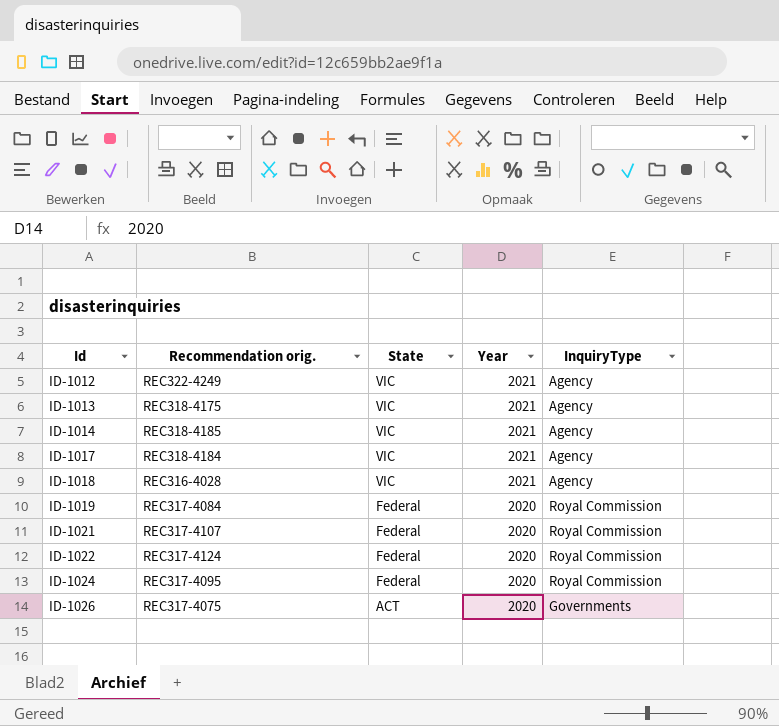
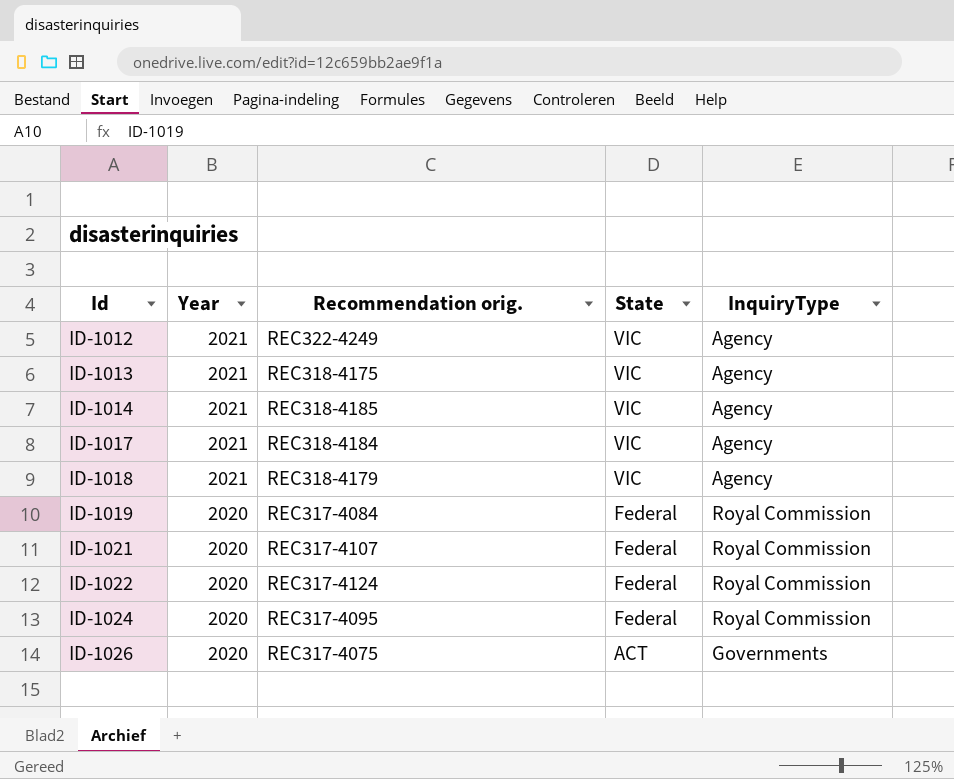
column Year | position: 4 -> 2
ID-1018 | Recommendation orig.: REC316-4028 -> REC318-4179

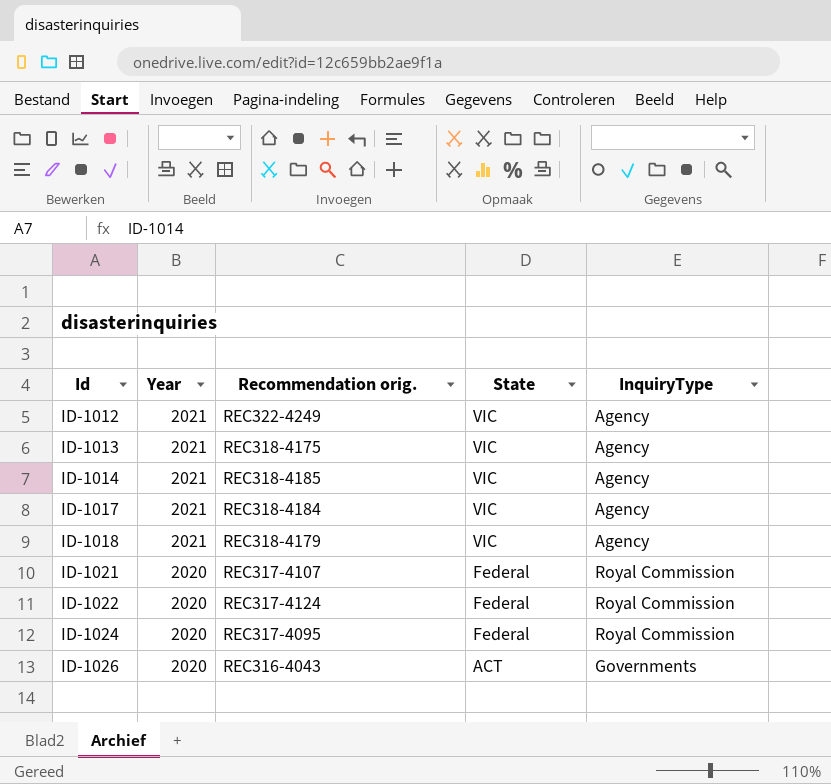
row ID-1019: 2020 | REC317-4084 | Federal | Royal Commission -> none
ID-1026 | Recommendation orig.: REC317-4075 -> REC316-4043

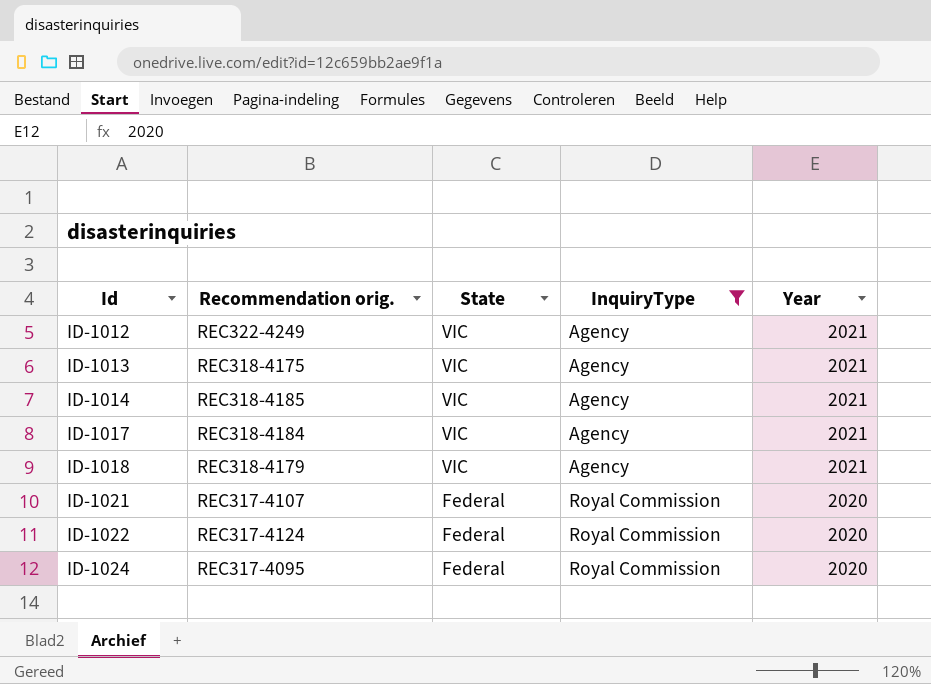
filter: none -> InquiryType != Governments
column Year | position: 2 -> 5

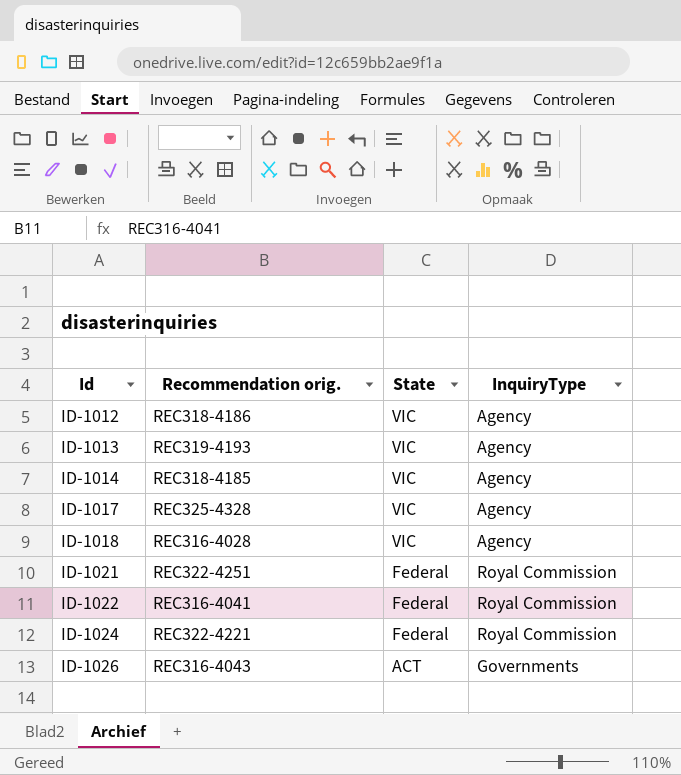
filter: InquiryType != Governments -> none
column Year | position: 5 -> none
ID-1012 | Recommendation orig.: REC322-4249 -> REC318-4186
ID-1013 | Recommendation orig.: REC318-4175 -> REC319-4193
ID-1017 | Recommendation orig.: REC318-4184 -> REC325-4328
ID-1018 | Recommendation orig.: REC318-4179 -> REC316-4028
ID-1021 | Recommendation orig.: REC317-4107 -> REC322-4251
ID-1022 | Recommendation orig.: REC317-4124 -> REC316-4041
ID-1024 | Recommendation orig.: REC317-4095 -> REC322-4221

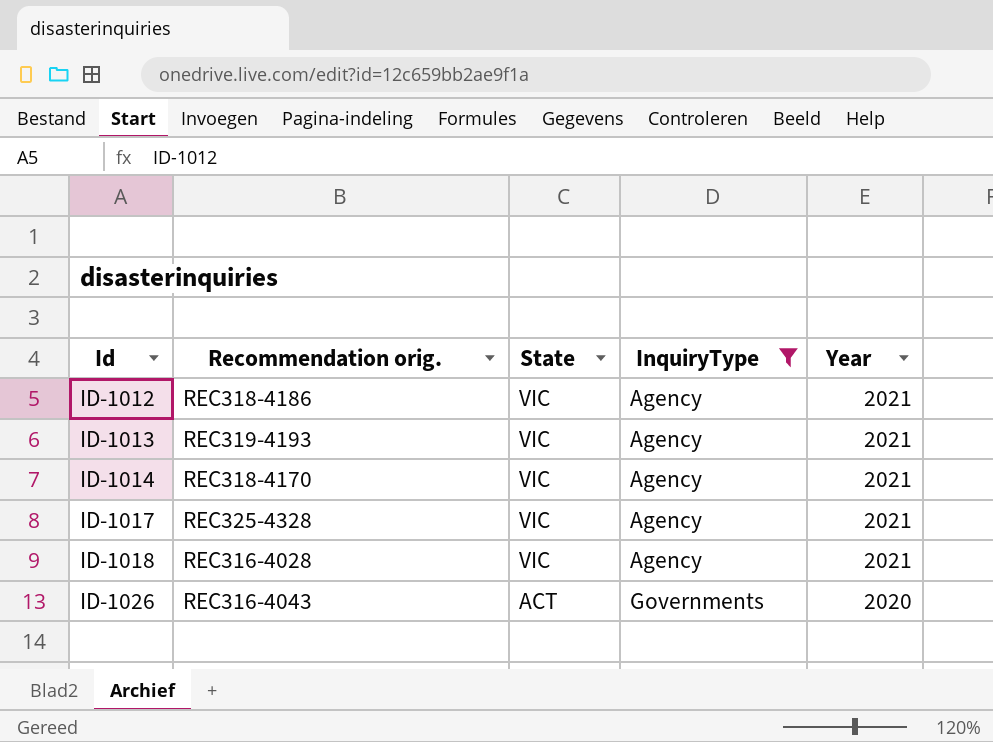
filter: none -> InquiryType != Royal Commission
column Year | position: none -> 5
ID-1014 | Recommendation orig.: REC318-4185 -> REC318-4170

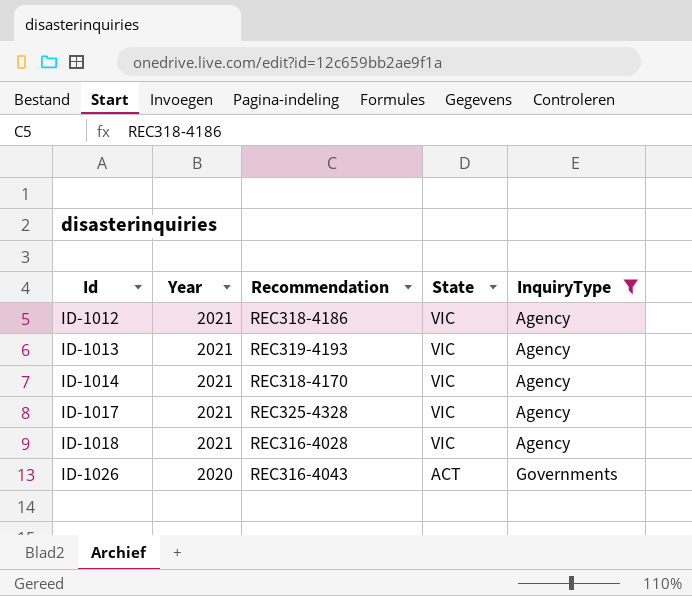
column Year | position: 5 -> 2
column name: Recommendation orig. -> Recommendation

